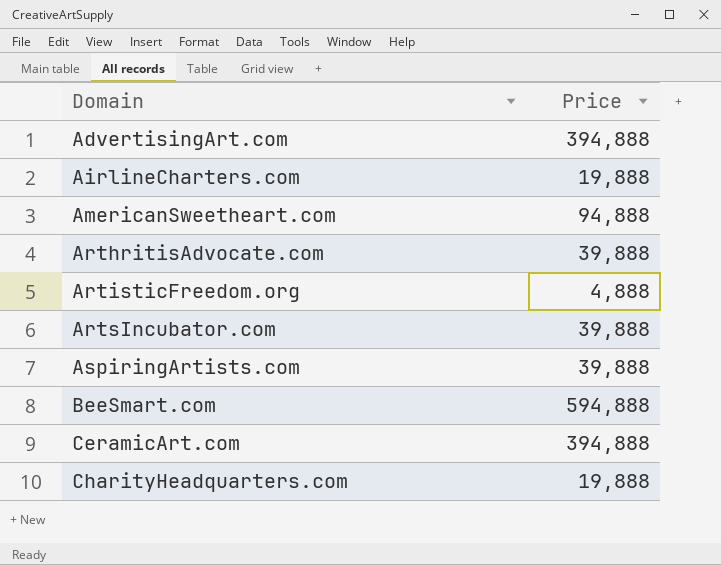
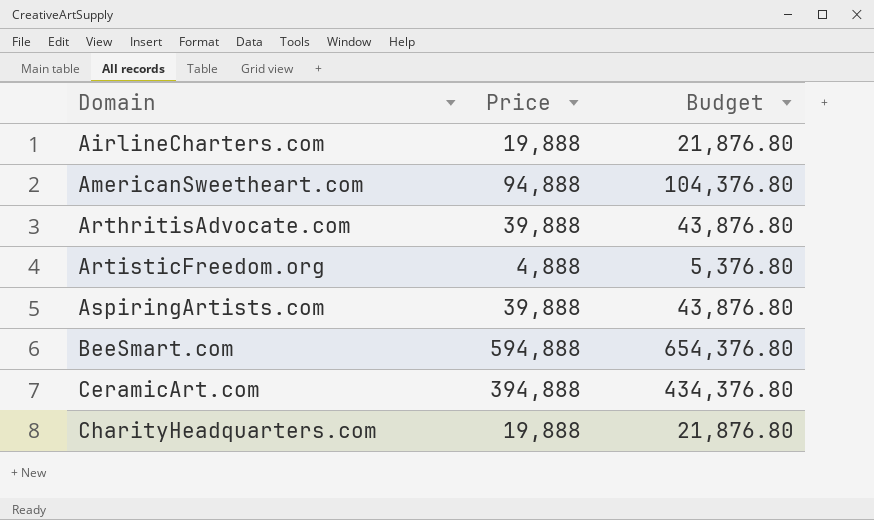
column Budget | formula: none -> [Price] * 1.1
row AdvertisingArt.com: 394,888 -> none
row ArtsIncubator.com: 39,888 -> none

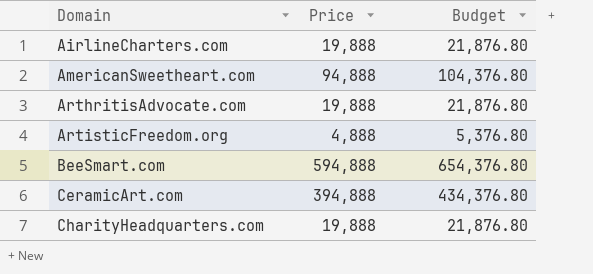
row AspiringArtists.com: 39,888 | 43,876.80 -> none
ArthritisAdvocate.com | Price: 39,888 -> 19,888
ArthritisAdvocate.com | Budget: 43,876.80 -> 21,876.80

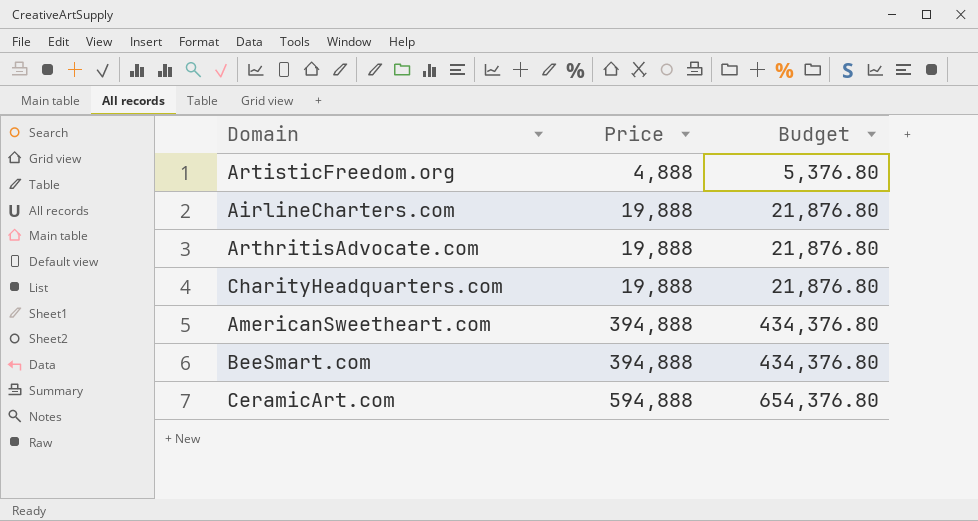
row order: Domain ascending -> Price ascending
AmericanSweetheart.com | Price: 94,888 -> 394,888
AmericanSweetheart.com | Budget: 104,376.80 -> 434,376.80
BeeSmart.com | Price: 594,888 -> 394,888
BeeSmart.com | Budget: 654,376.80 -> 434,376.80
CeramicArt.com | Price: 394,888 -> 594,888
CeramicArt.com | Budget: 434,376.80 -> 654,376.80

